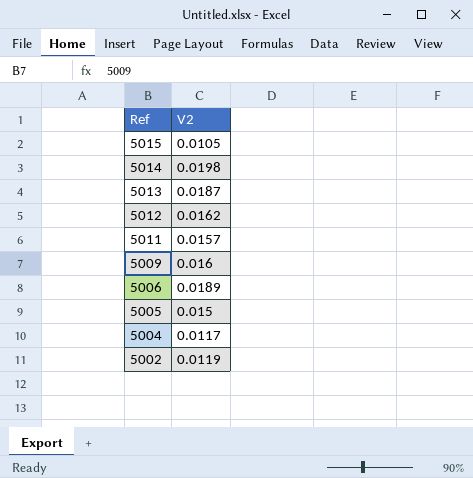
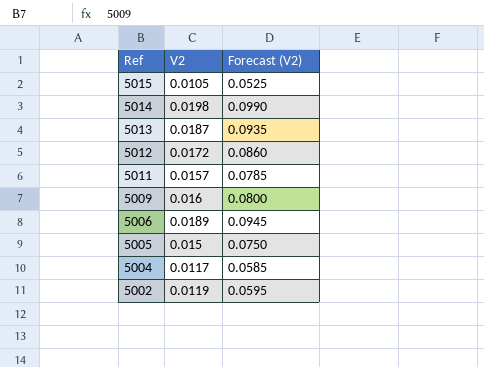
column Forecast (V2) | formula: none -> [V2] * 5
5012 | V2: 0.0162 -> 0.0172

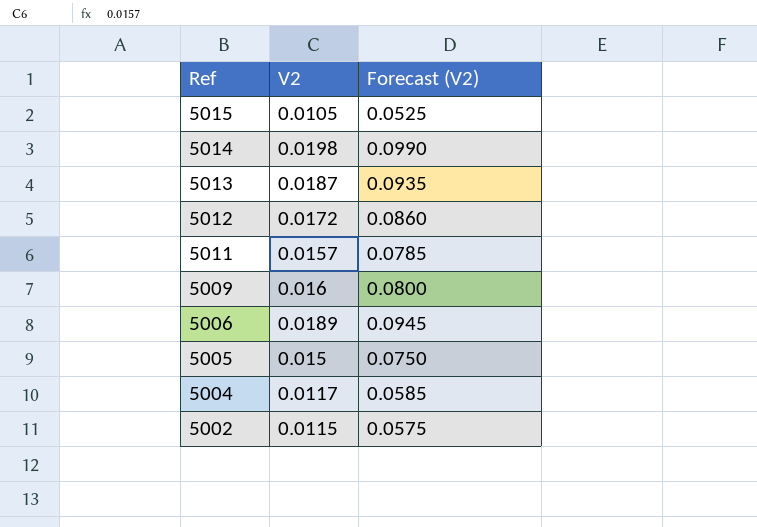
5002 | V2: 0.0119 -> 0.0115
5002 | Forecast (V2): 0.0595 -> 0.0575

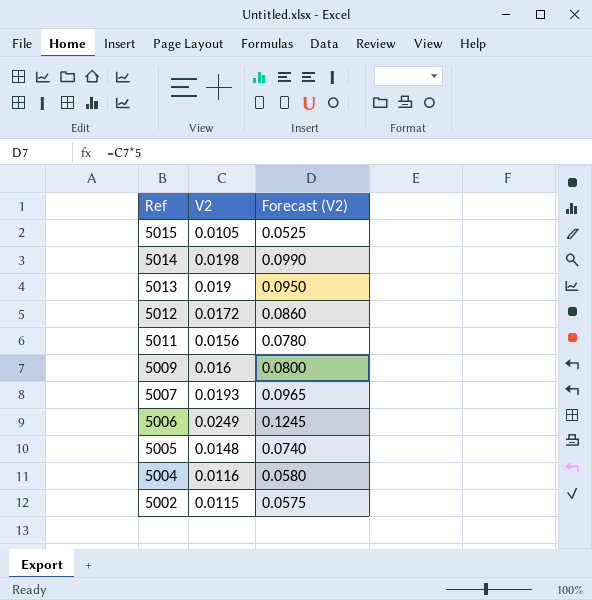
5013 | V2: 0.0187 -> 0.019
5013 | Forecast (V2): 0.0935 -> 0.0950
5011 | V2: 0.0157 -> 0.0156
5011 | Forecast (V2): 0.0785 -> 0.0780
row 5007: none -> 0.0193 | 0.0965
5006 | V2: 0.0189 -> 0.0249
5006 | Forecast (V2): 0.0945 -> 0.1245
5005 | V2: 0.015 -> 0.0148
5005 | Forecast (V2): 0.0750 -> 0.0740
5004 | V2: 0.0117 -> 0.0116
5004 | Forecast (V2): 0.0585 -> 0.0580

